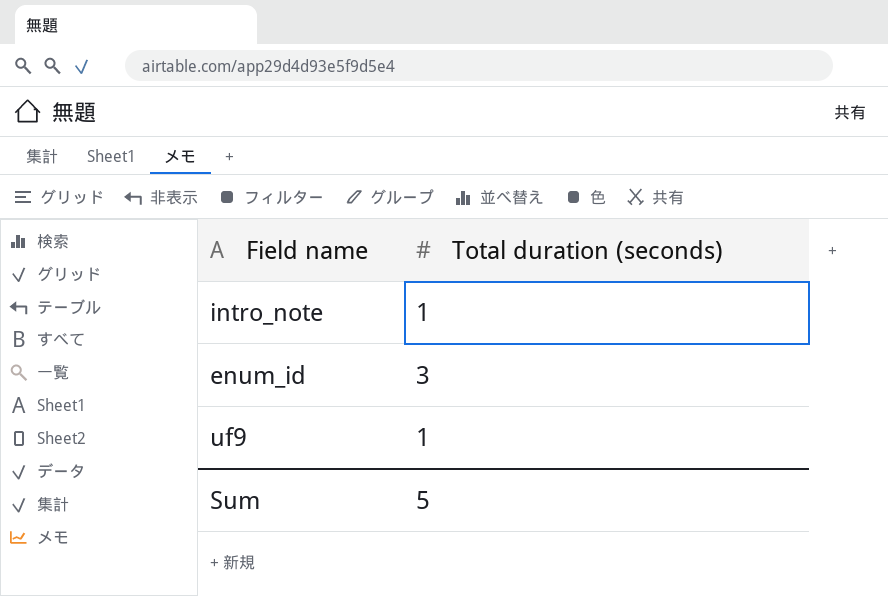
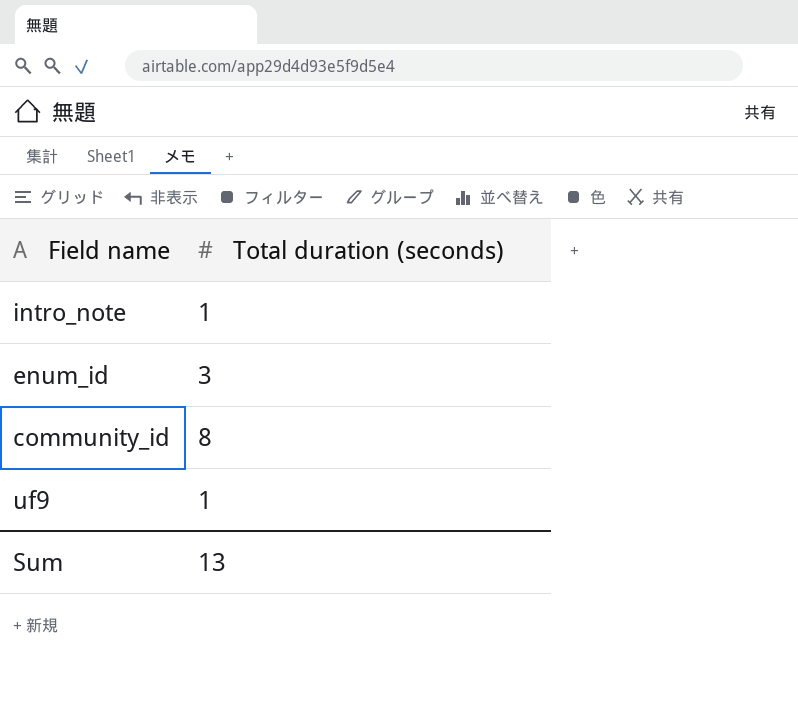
row community_id: none -> 8
Sum | Total duration (seconds): 5 -> 13

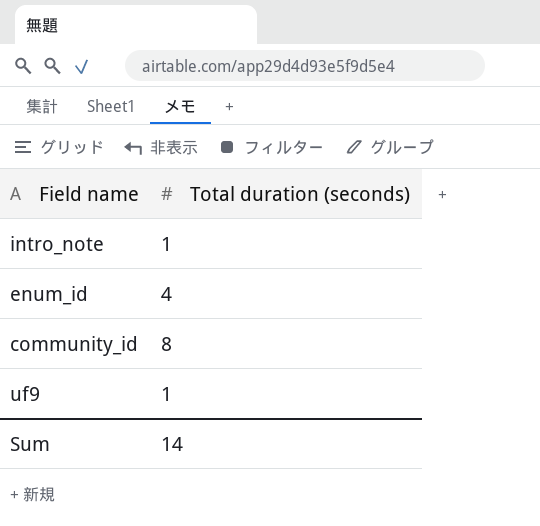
enum_id | Total duration (seconds): 3 -> 4
Sum | Total duration (seconds): 13 -> 14

